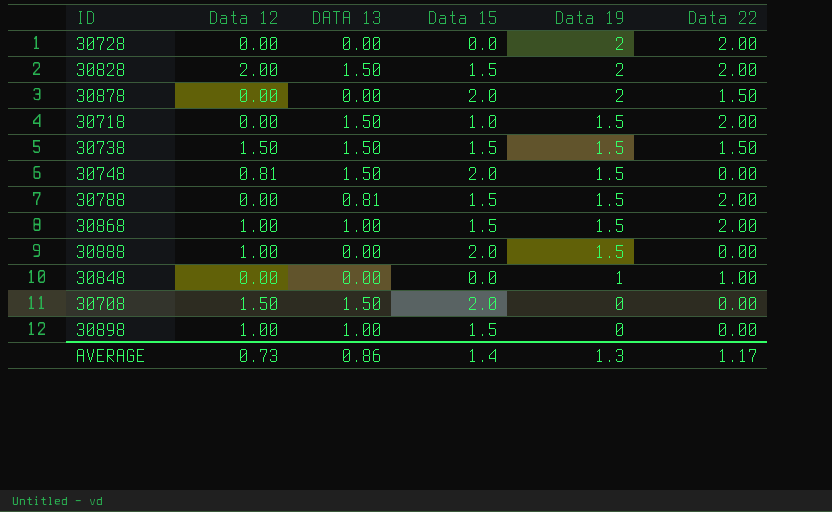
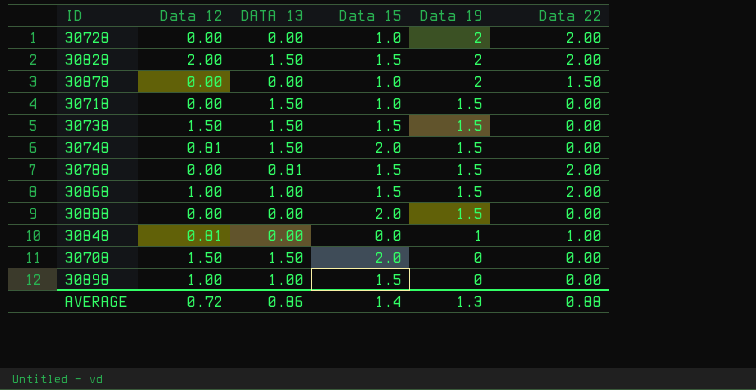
30728 | Data 15: 0.0 -> 1.0
30878 | Data 15: 2.0 -> 1.0
30718 | Data 22: 2.00 -> 0.00
30738 | Data 22: 1.50 -> 0.00
30888 | Data 12: 1.00 -> 0.00
30848 | Data 12: 0.00 -> 0.81
AVERAGE | Data 12: 0.73 -> 0.72
AVERAGE | Data 22: 1.17 -> 0.88

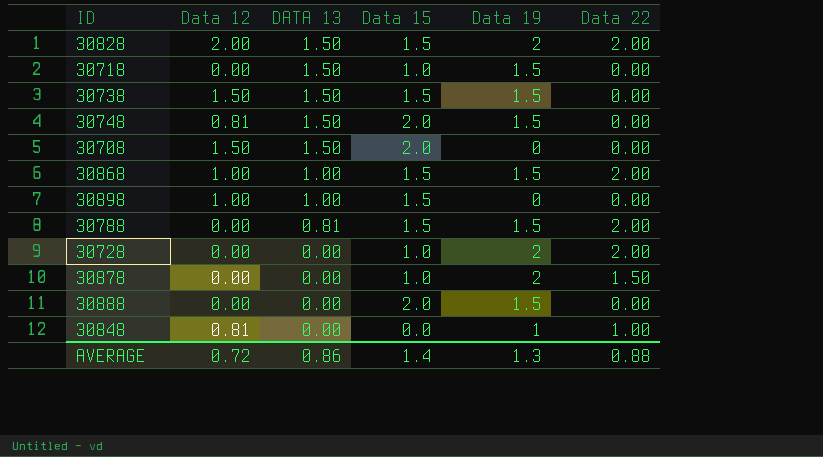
row order: Data 19 descending -> DATA 13 descending

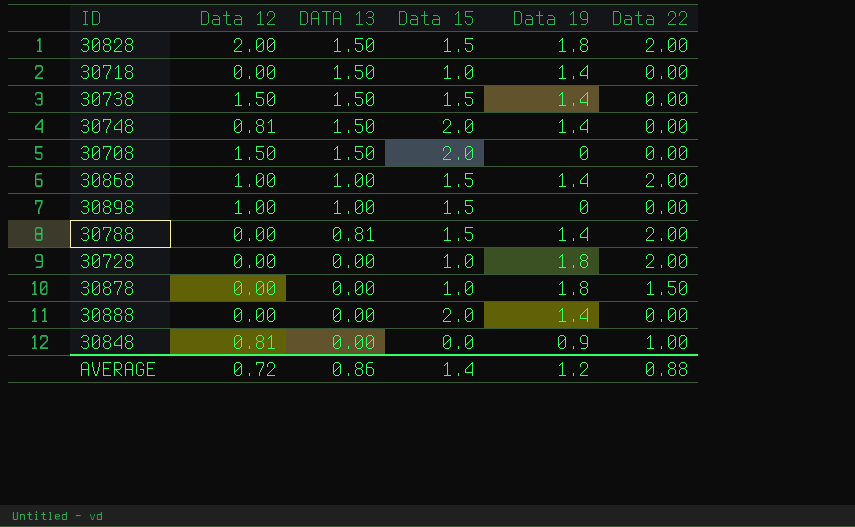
30828 | Data 19: 2 -> 1.8
30718 | Data 19: 1.5 -> 1.4
30738 | Data 19: 1.5 -> 1.4
30748 | Data 19: 1.5 -> 1.4
30868 | Data 19: 1.5 -> 1.4
30788 | Data 19: 1.5 -> 1.4
30728 | Data 19: 2 -> 1.8
30878 | Data 19: 2 -> 1.8
30888 | Data 19: 1.5 -> 1.4
30848 | Data 19: 1 -> 0.9
AVERAGE | Data 19: 1.3 -> 1.2

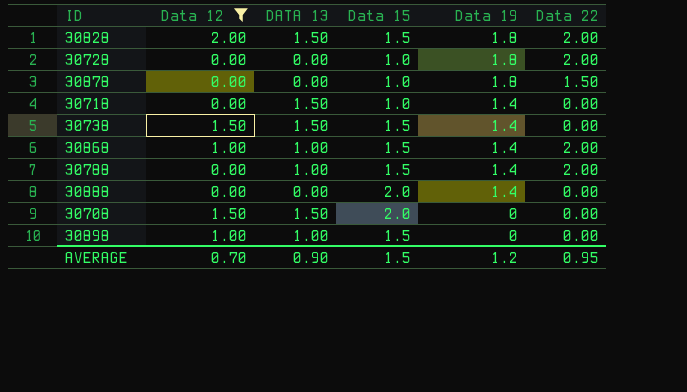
filter: none -> Data 12 != 0.81
row order: DATA 13 descending -> Data 19 descending
30788 | DATA 13: 0.81 -> 1.00
AVERAGE | Data 12: 0.72 -> 0.70
AVERAGE | DATA 13: 0.86 -> 0.90
AVERAGE | Data 15: 1.4 -> 1.5
AVERAGE | Data 22: 0.88 -> 0.95

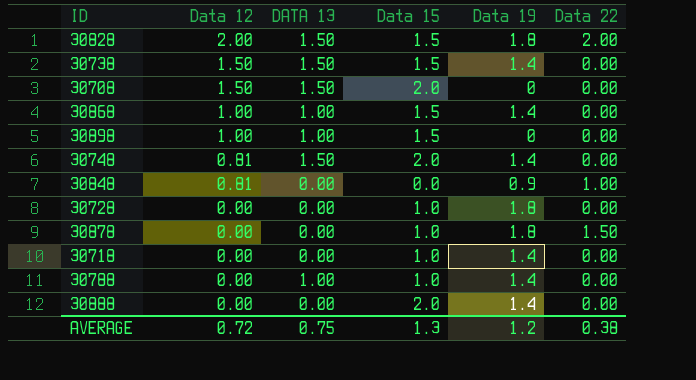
filter: Data 12 != 0.81 -> none
row order: Data 19 descending -> Data 12 descending
30868 | Data 22: 2.00 -> 0.00
30728 | Data 22: 2.00 -> 0.00
30718 | DATA 13: 1.50 -> 0.00
30788 | Data 15: 1.5 -> 1.0
30788 | Data 22: 2.00 -> 0.00
AVERAGE | Data 12: 0.70 -> 0.72
AVERAGE | DATA 13: 0.90 -> 0.75
AVERAGE | Data 15: 1.5 -> 1.3
AVERAGE | Data 22: 0.95 -> 0.38

